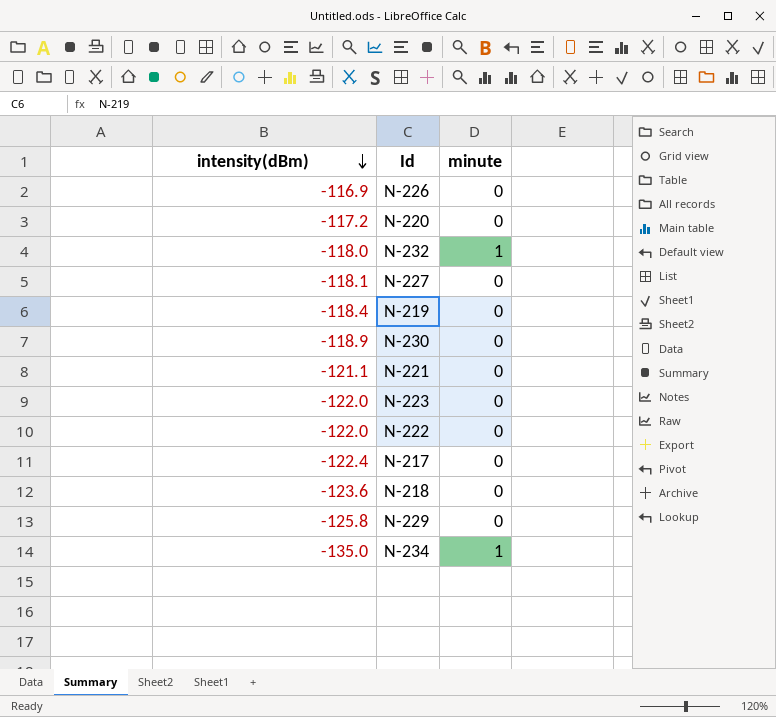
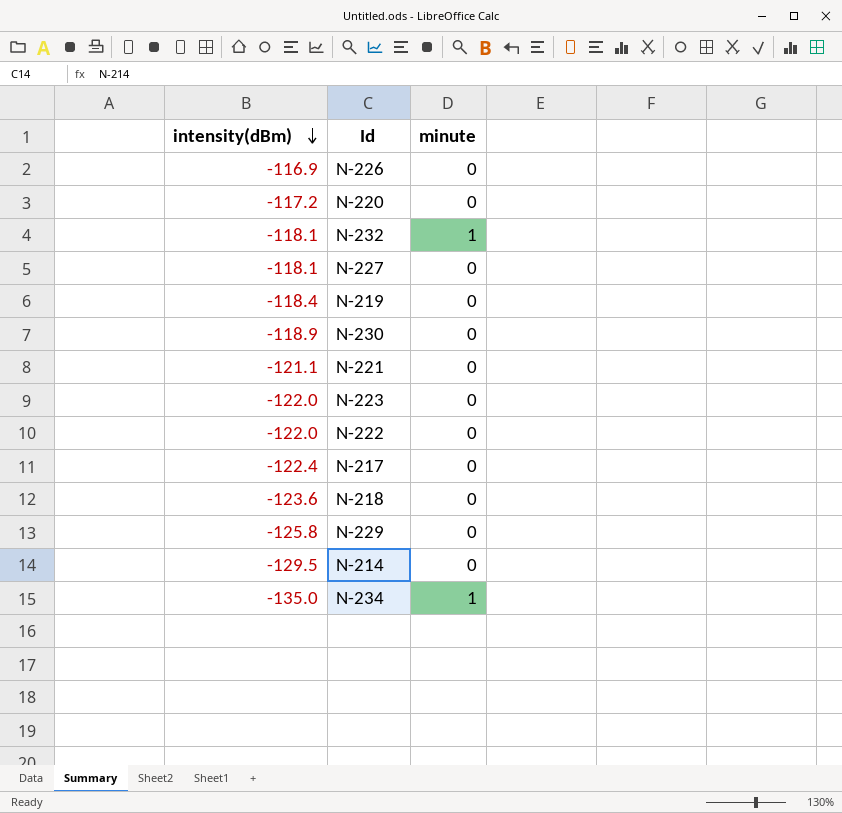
N-232 | intensity(dBm): -118.0 -> -118.1
row N-214: none -> -129.5 | 0

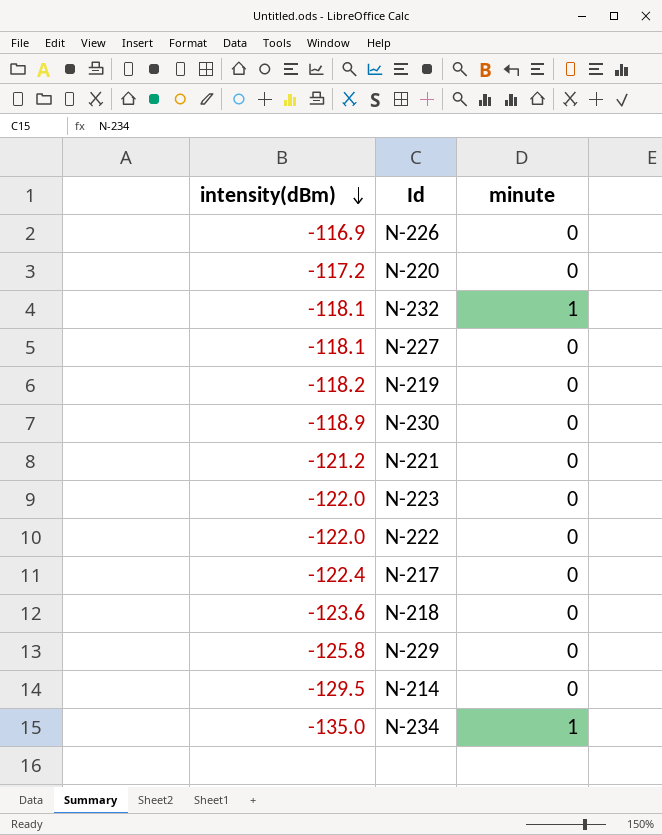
N-219 | intensity(dBm): -118.4 -> -118.2
N-221 | intensity(dBm): -121.1 -> -121.2

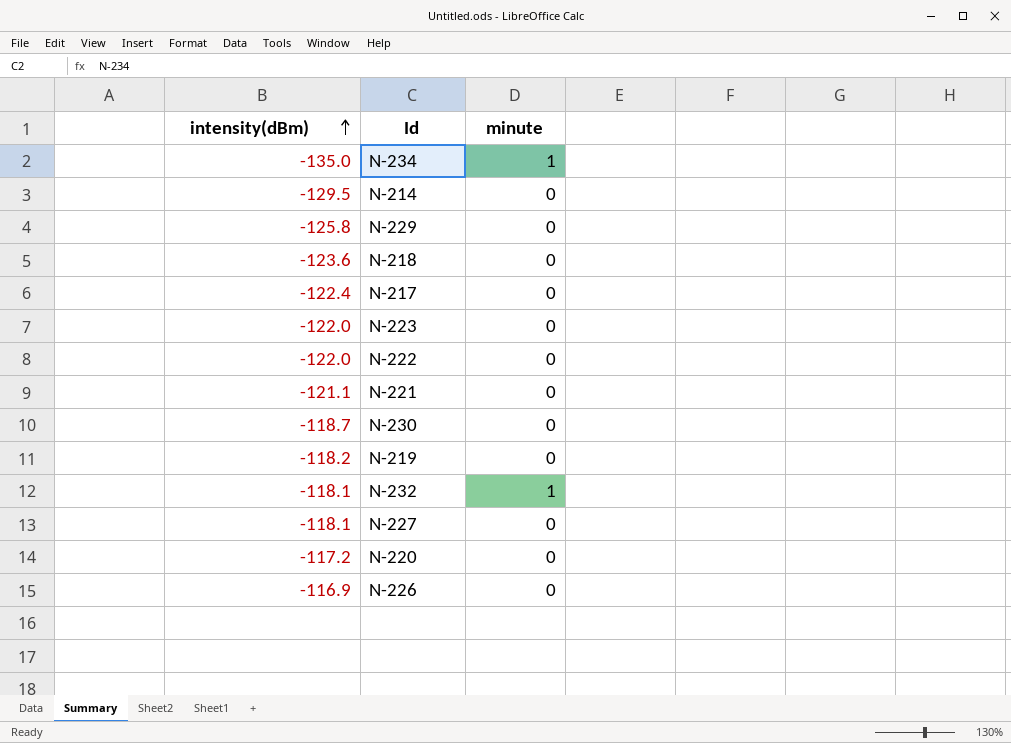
row order: intensity(dBm) descending -> intensity(dBm) ascending
N-221 | intensity(dBm): -121.2 -> -121.1
N-230 | intensity(dBm): -118.9 -> -118.7

